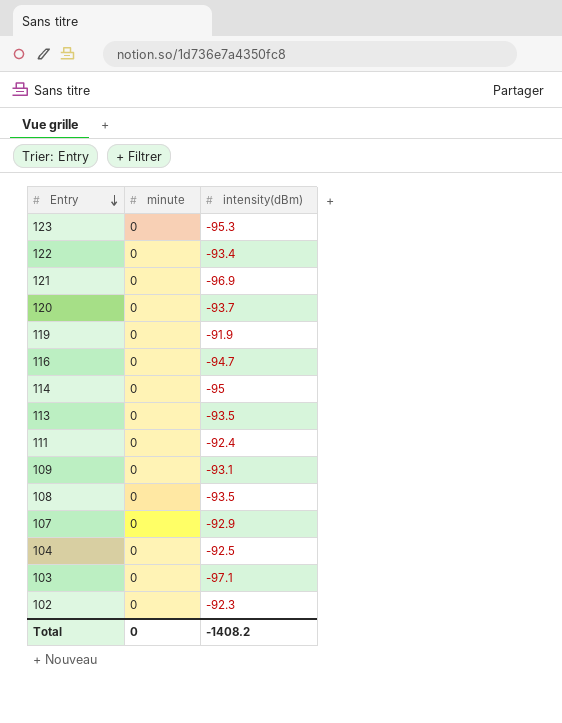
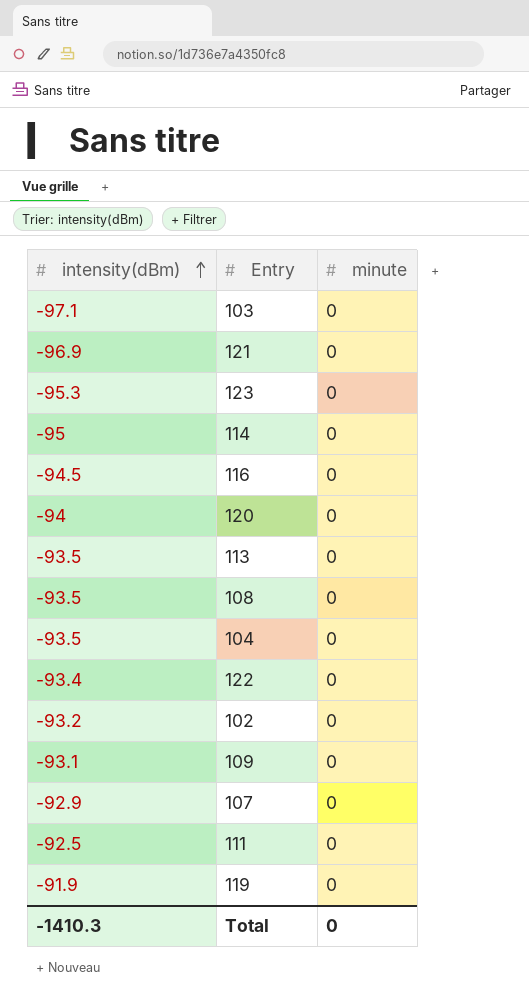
row order: Entry descending -> intensity(dBm) ascending
column intensity(dBm) | position: 3 -> 1
116 | intensity(dBm): -94.7 -> -94.5
120 | intensity(dBm): -93.7 -> -94
104 | intensity(dBm): -92.5 -> -93.5
102 | intensity(dBm): -92.3 -> -93.2
111 | intensity(dBm): -92.4 -> -92.5
Total | intensity(dBm): -1408.2 -> -1410.3

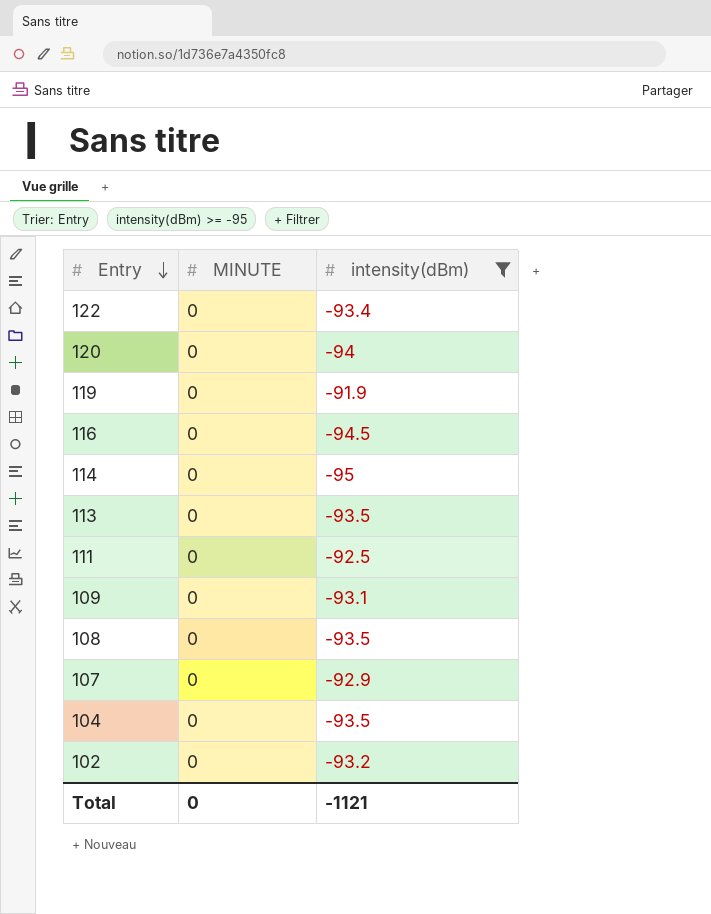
filter: none -> intensity(dBm) >= -95
row order: intensity(dBm) ascending -> Entry descending
column name: minute -> MINUTE
column intensity(dBm) | position: 1 -> 3
Total | intensity(dBm): -1410.3 -> -1121

